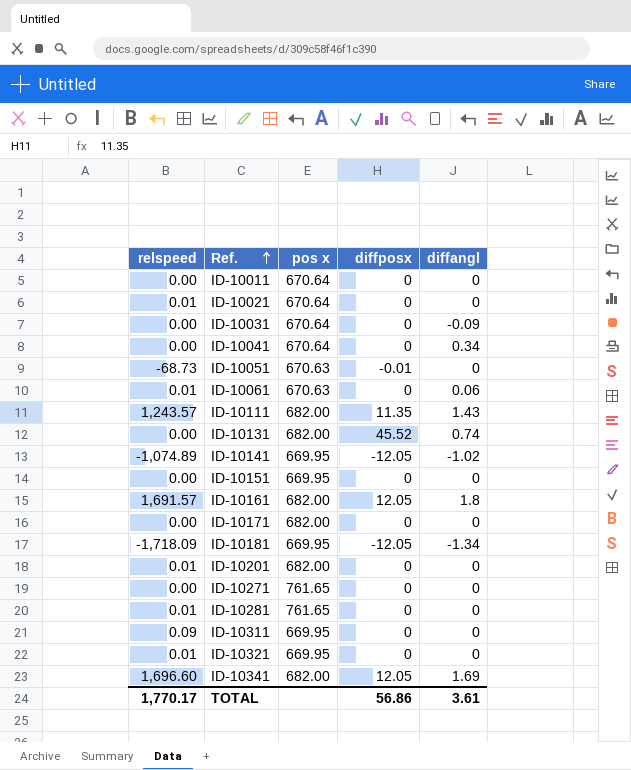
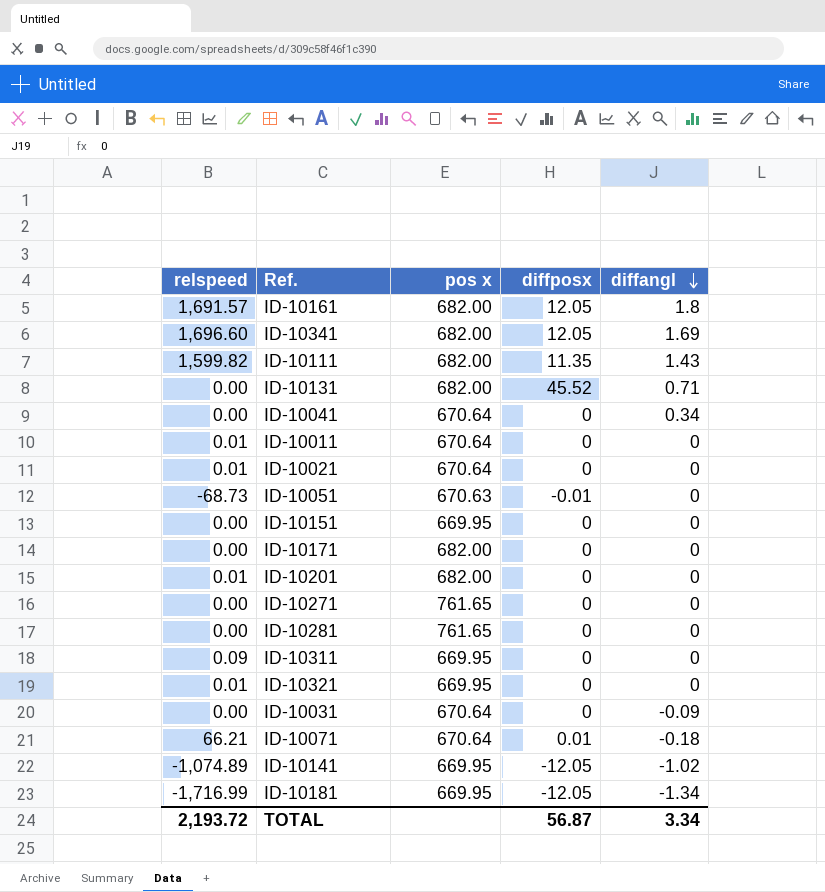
row order: Ref. ascending -> diffangl descending
row ID-10061: 0.01 | 670.63 | 0 | 0.06 -> none
ID-10111 | relspeed: 1,243.57 -> 1,599.82
ID-10131 | diffangl: 0.74 -> 0.71
ID-10011 | relspeed: 0.00 -> 0.01
ID-10281 | relspeed: 0.01 -> 0.00
row ID-10071: none -> 66.21 | 670.64 | 0.01 | -0.18
ID-10181 | relspeed: -1,718.09 -> -1,716.99
TOTAL | relspeed: 1,770.17 -> 2,193.72
TOTAL | diffposx: 56.86 -> 56.87
TOTAL | diffangl: 3.61 -> 3.34

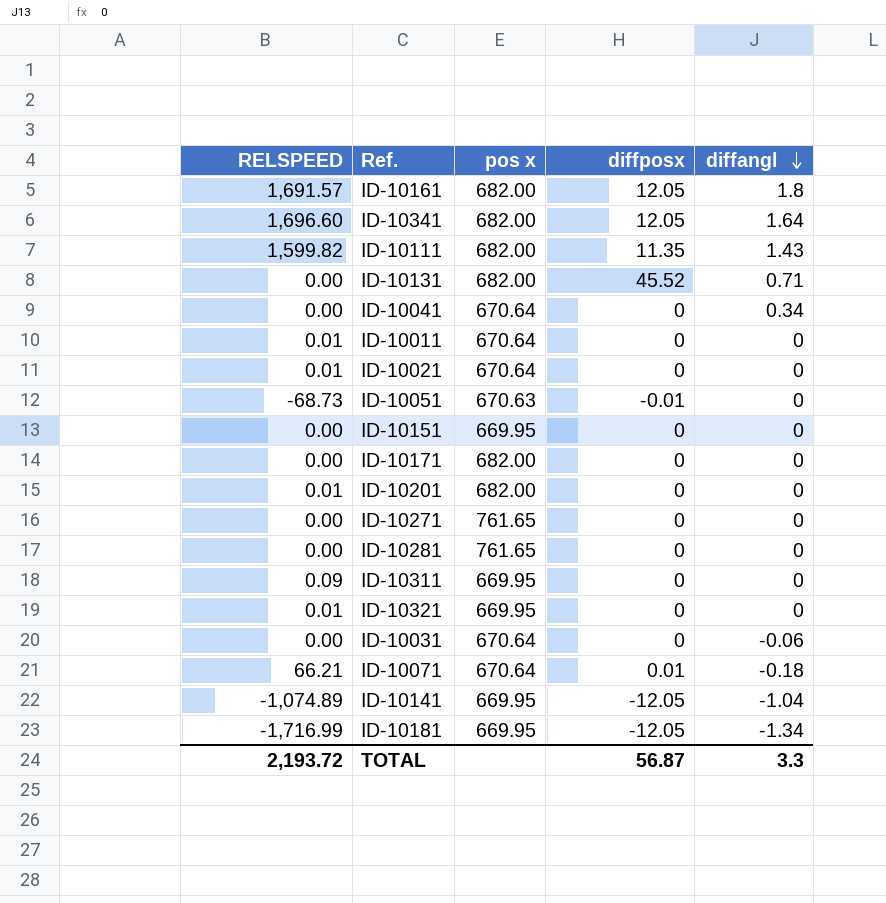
column name: relspeed -> RELSPEED
ID-10341 | diffangl: 1.69 -> 1.64
ID-10031 | diffangl: -0.09 -> -0.06
ID-10141 | diffangl: -1.02 -> -1.04
TOTAL | diffangl: 3.34 -> 3.3

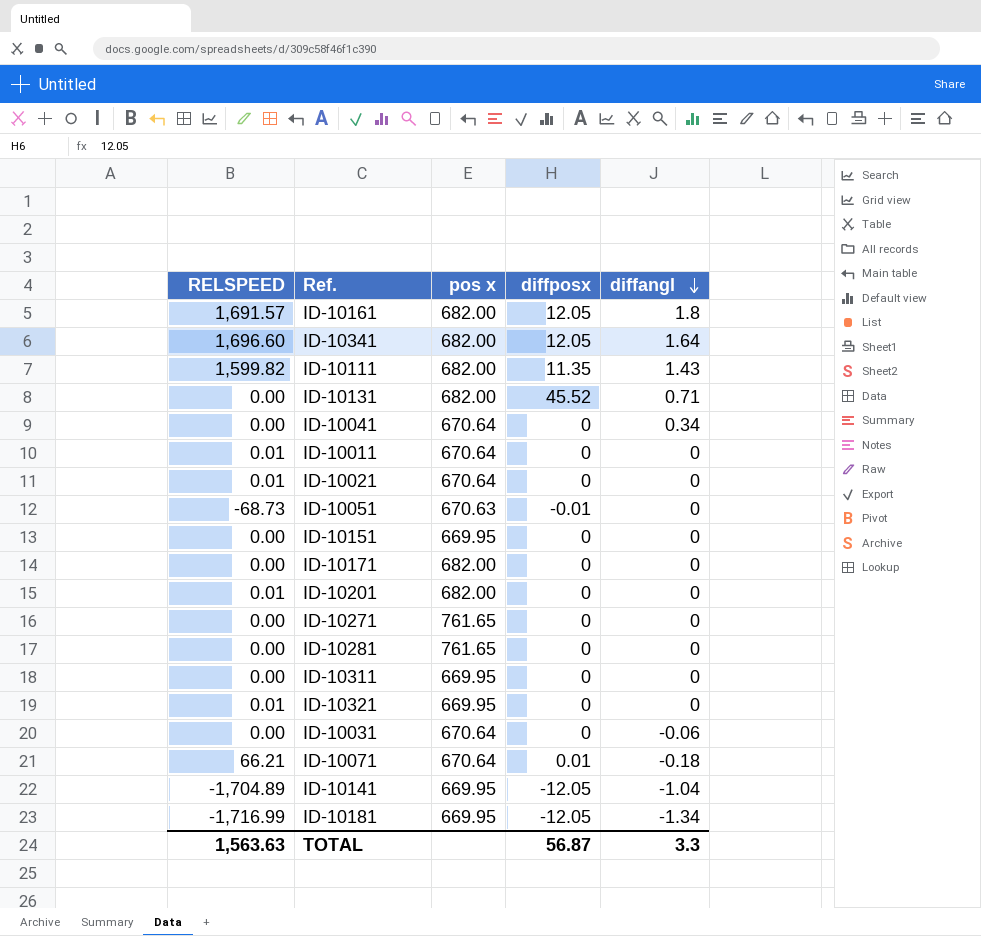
ID-10311 | RELSPEED: 0.09 -> 0.00
ID-10141 | RELSPEED: -1,074.89 -> -1,704.89
TOTAL | RELSPEED: 2,193.72 -> 1,563.63

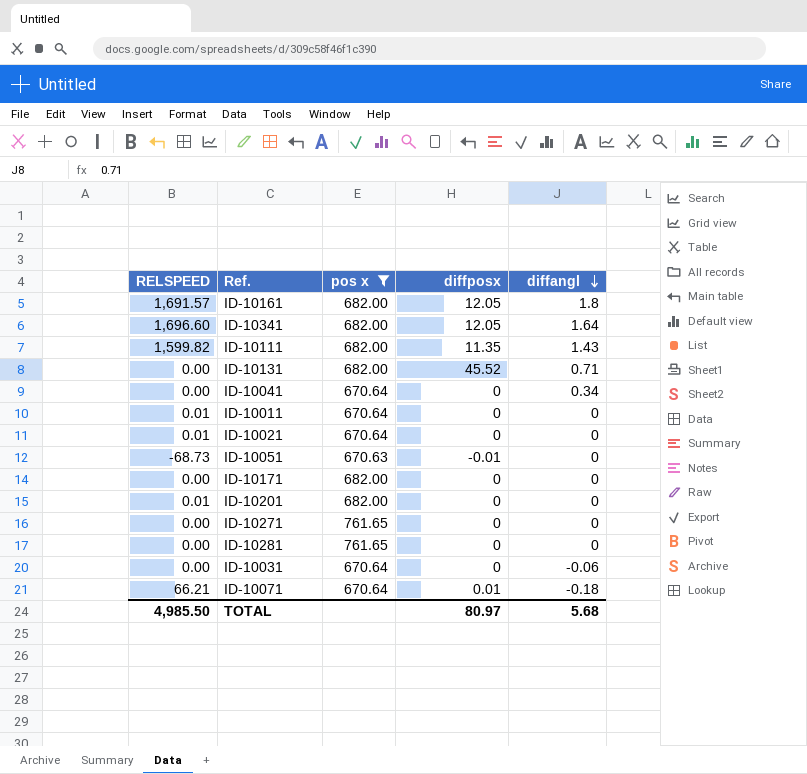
filter: none -> pos x != 669.95
TOTAL | RELSPEED: 1,563.63 -> 4,985.50
TOTAL | diffposx: 56.87 -> 80.97
TOTAL | diffangl: 3.3 -> 5.68

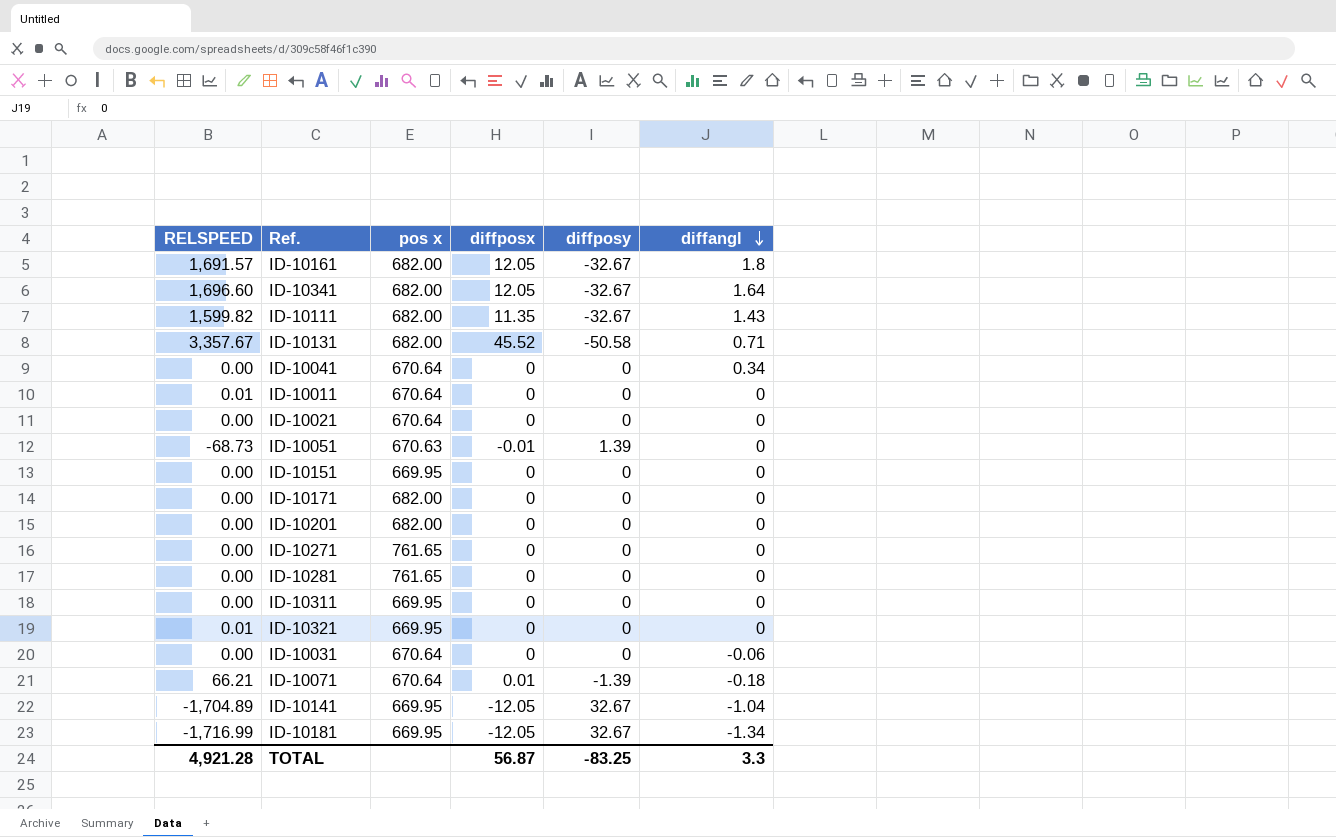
filter: pos x != 669.95 -> none
column diffposy | position: none -> 5
ID-10131 | RELSPEED: 0.00 -> 3,357.67
ID-10021 | RELSPEED: 0.01 -> 0.00
ID-10201 | RELSPEED: 0.01 -> 0.00
TOTAL | RELSPEED: 4,985.50 -> 4,921.28
TOTAL | diffposx: 80.97 -> 56.87
TOTAL | diffangl: 5.68 -> 3.3

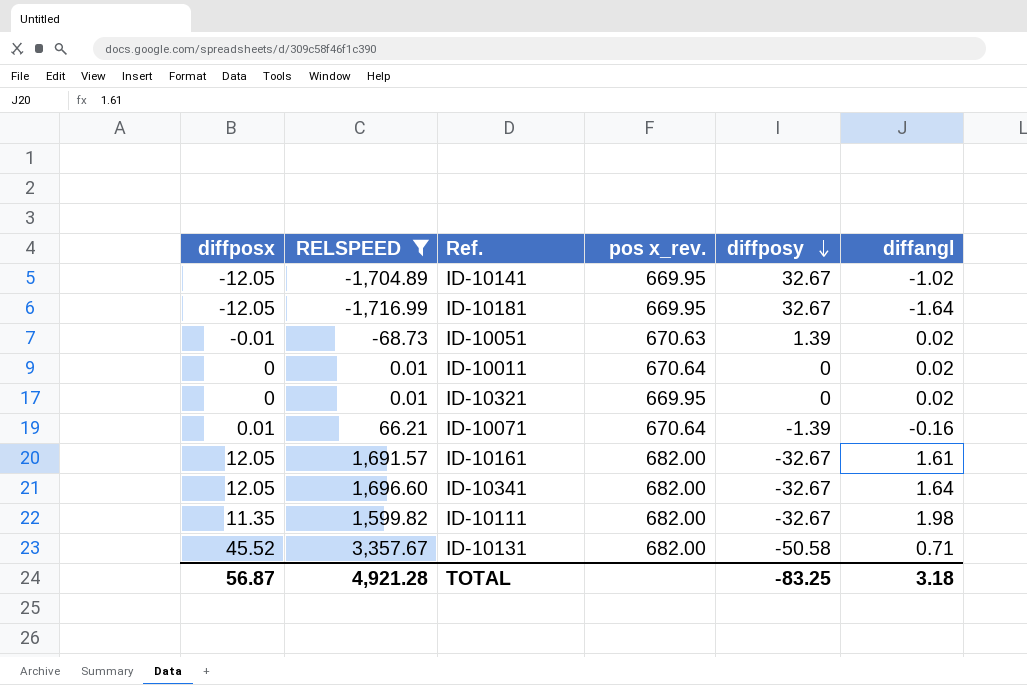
filter: none -> RELSPEED != 0.00
row order: diffangl descending -> diffposy descending
column diffposx | position: 4 -> 1
column name: pos x -> pos x_rev.
ID-10141 | diffangl: -1.04 -> -1.02
ID-10181 | diffangl: -1.34 -> -1.64
ID-10051 | diffangl: 0 -> 0.02
ID-10011 | diffangl: 0 -> 0.02
ID-10321 | diffangl: 0 -> 0.02
ID-10071 | diffangl: -0.18 -> -0.16
ID-10161 | diffangl: 1.8 -> 1.61
ID-10111 | diffangl: 1.43 -> 1.98
TOTAL | diffangl: 3.3 -> 3.18

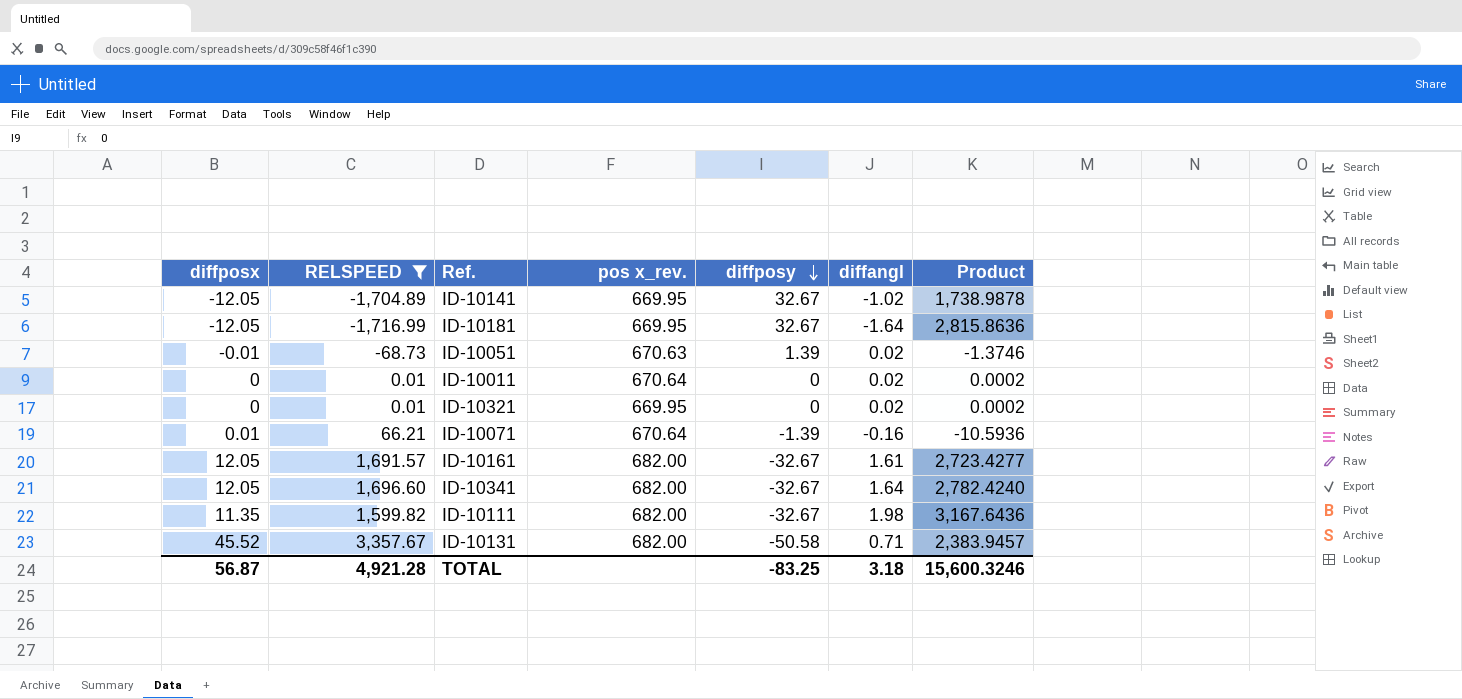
column Product | formula: none -> [RELSPEED] * [diffangl]

